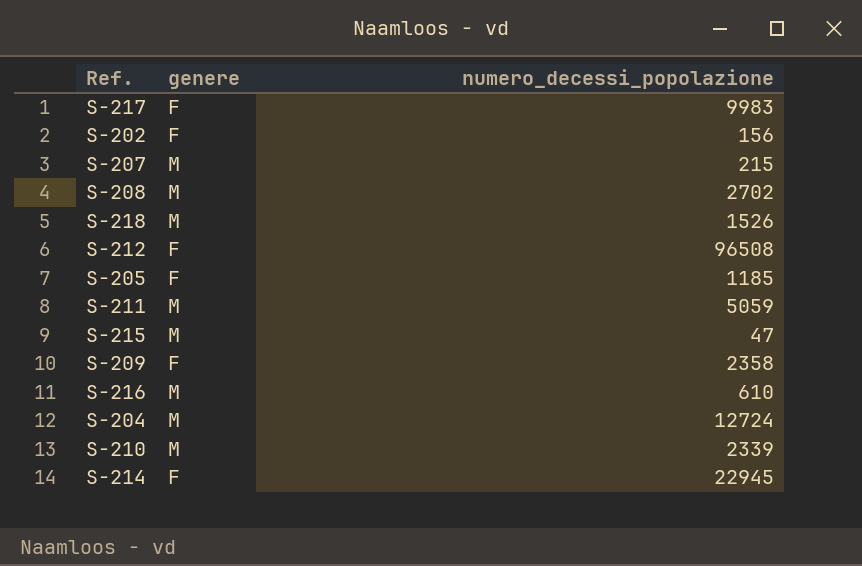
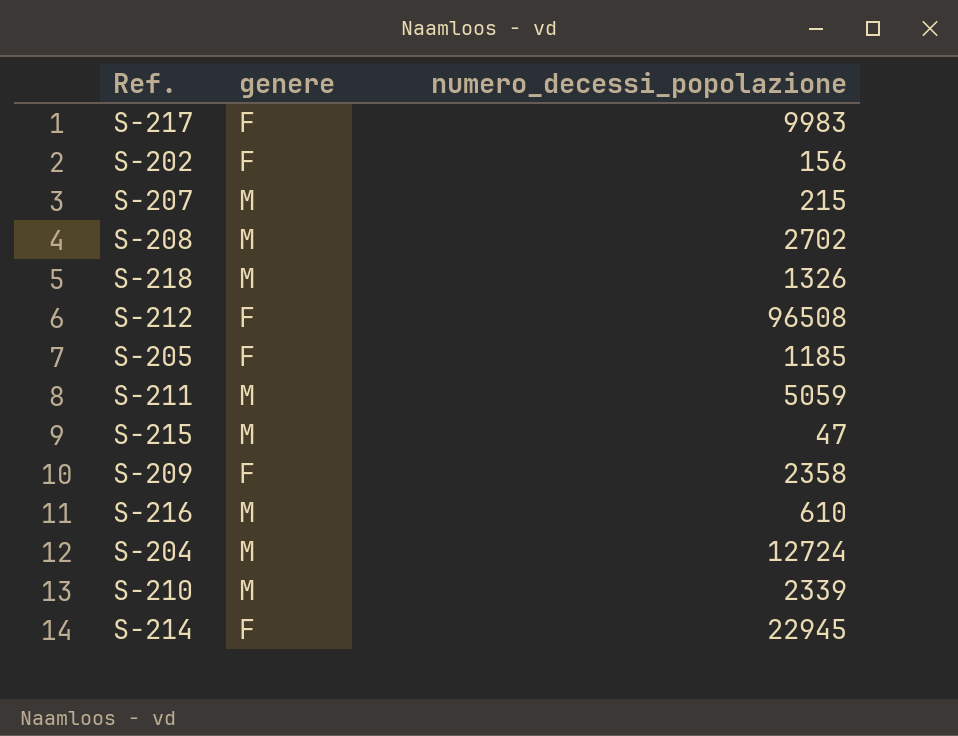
S-218 | numero_decessi_popolazione: 1526 -> 1326

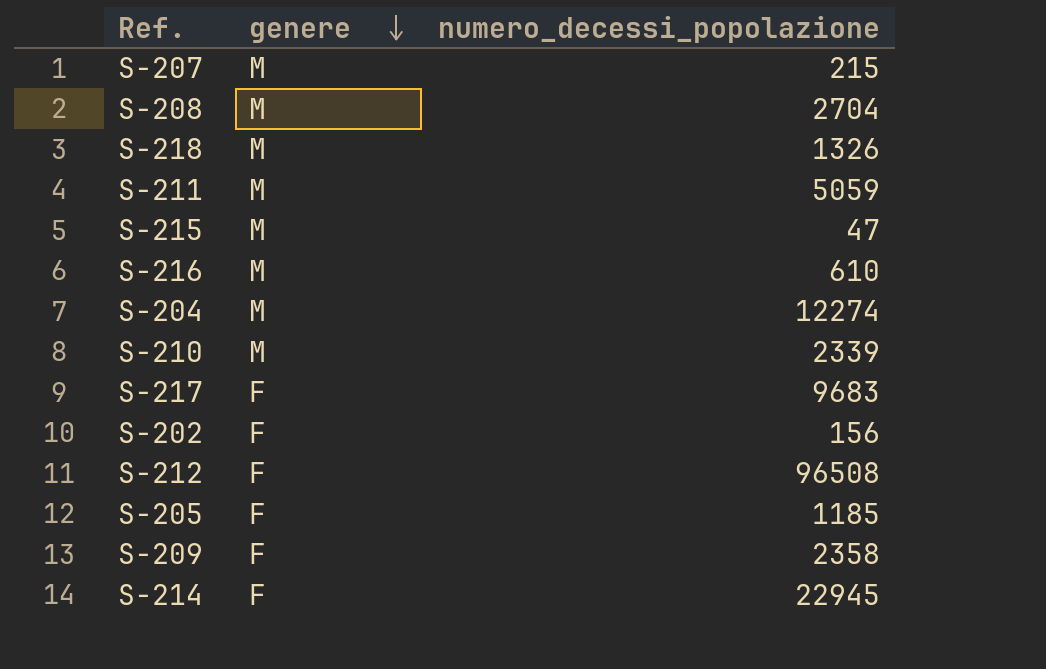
row order: none -> genere descending
S-208 | numero_decessi_popolazione: 2702 -> 2704
S-204 | numero_decessi_popolazione: 12724 -> 12274
S-217 | numero_decessi_popolazione: 9983 -> 9683

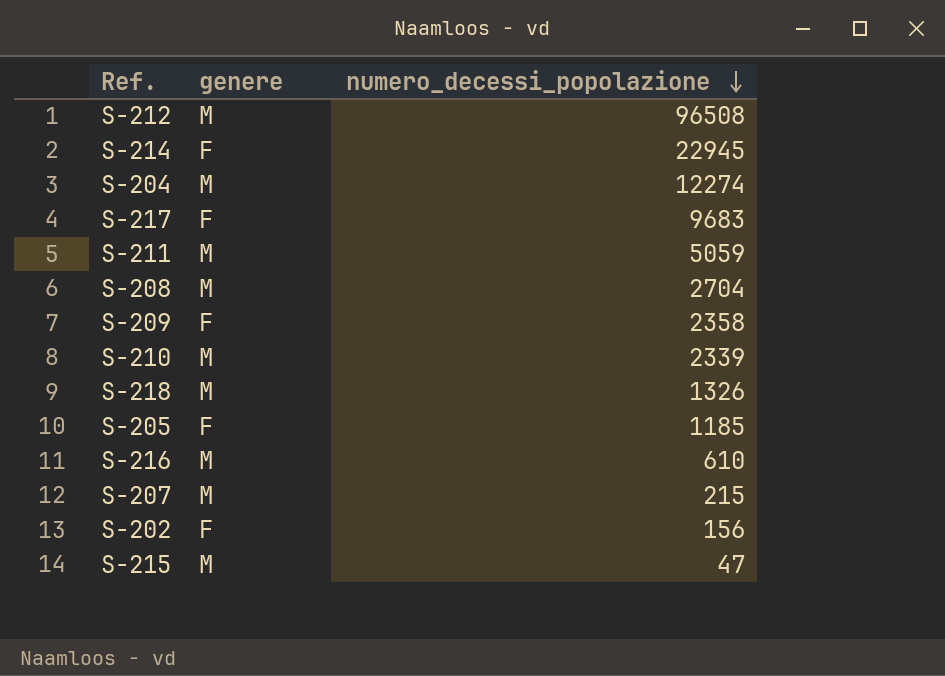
row order: genere descending -> numero_decessi_popolazione descending
S-212 | genere: F -> M

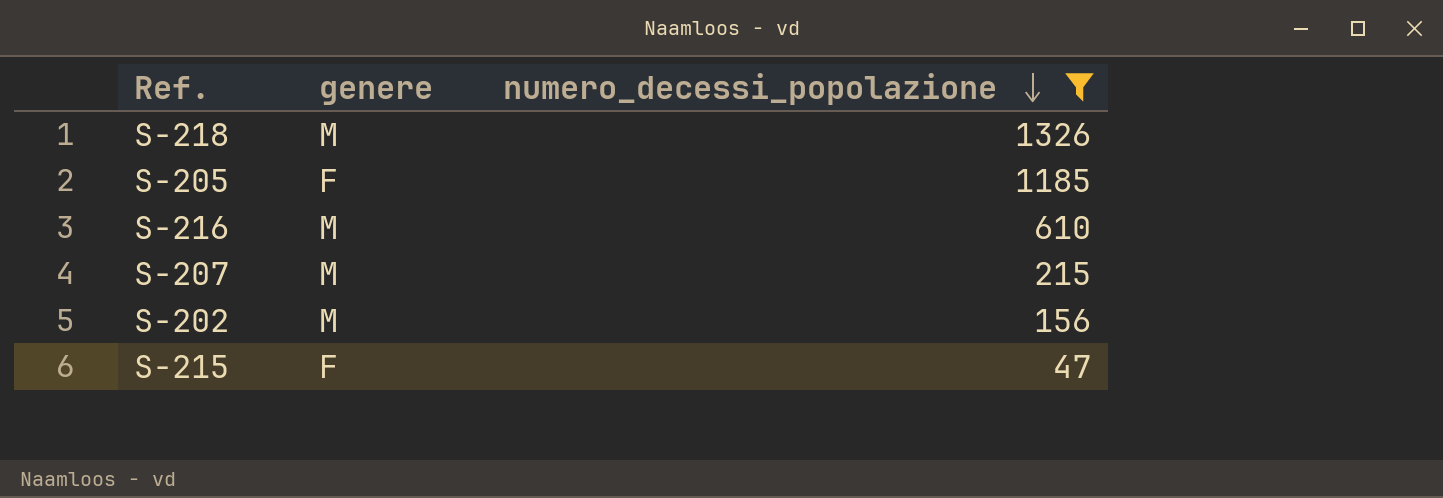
filter: none -> numero_decessi_popolazione <= 1326
S-202 | genere: F -> M
S-215 | genere: M -> F

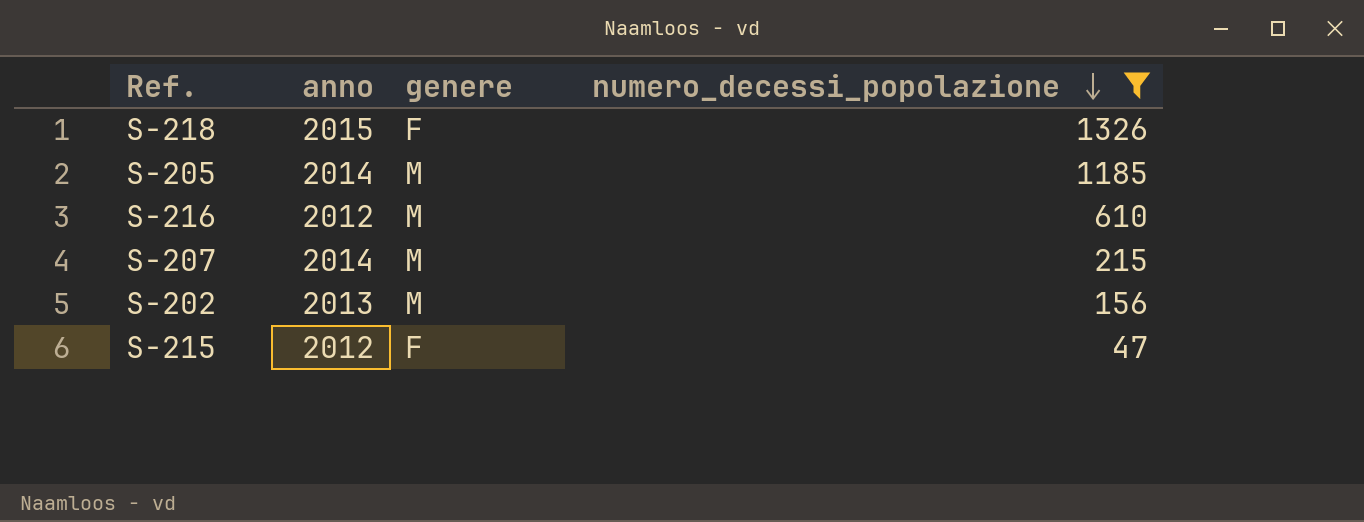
column anno | position: none -> 2
S-218 | genere: M -> F
S-205 | genere: F -> M

